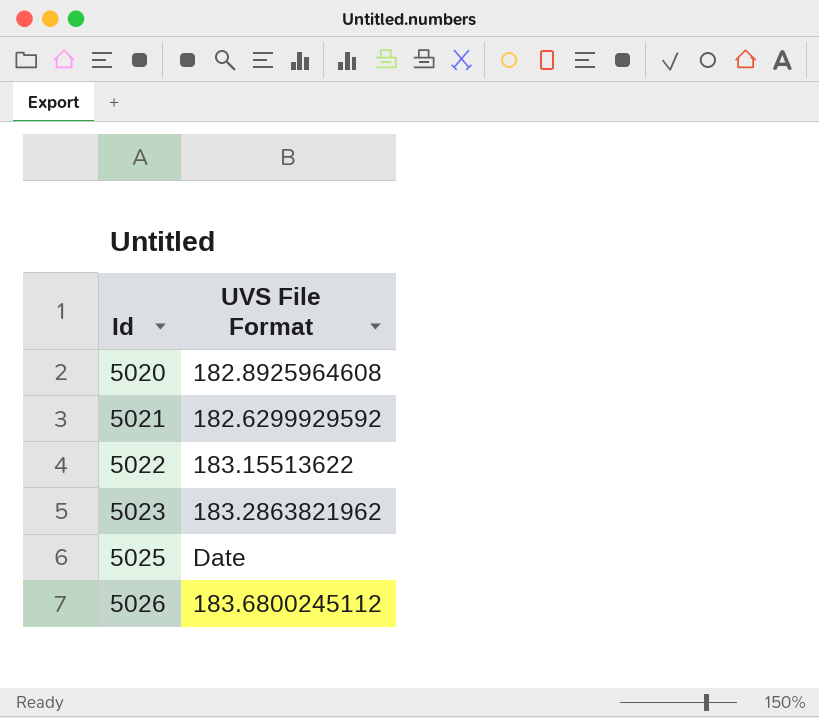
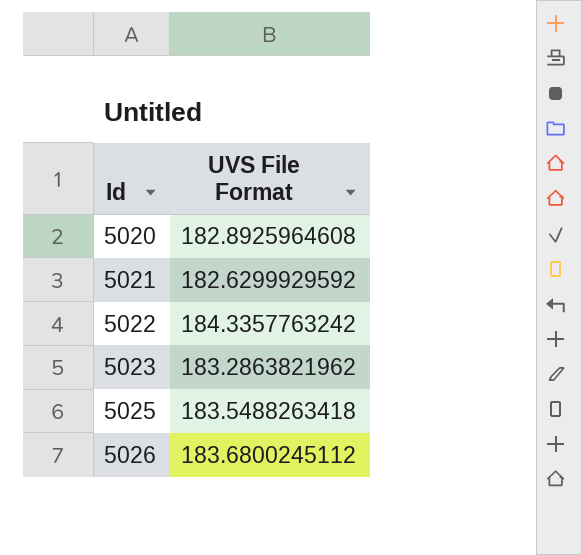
5022 | UVS File Format: 183.15513622 -> 184.3357763242
5025 | UVS File Format: Date -> 183.5488263418

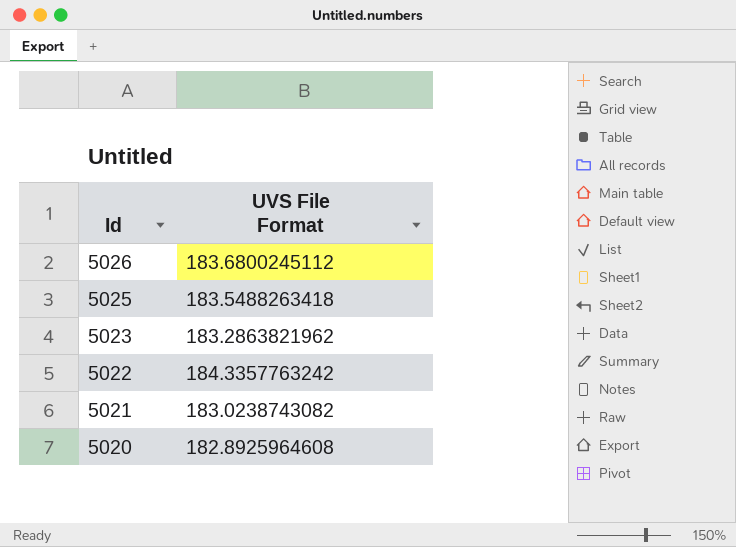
row order: Id ascending -> Id descending
5021 | UVS File Format: 182.6299929592 -> 183.0238743082

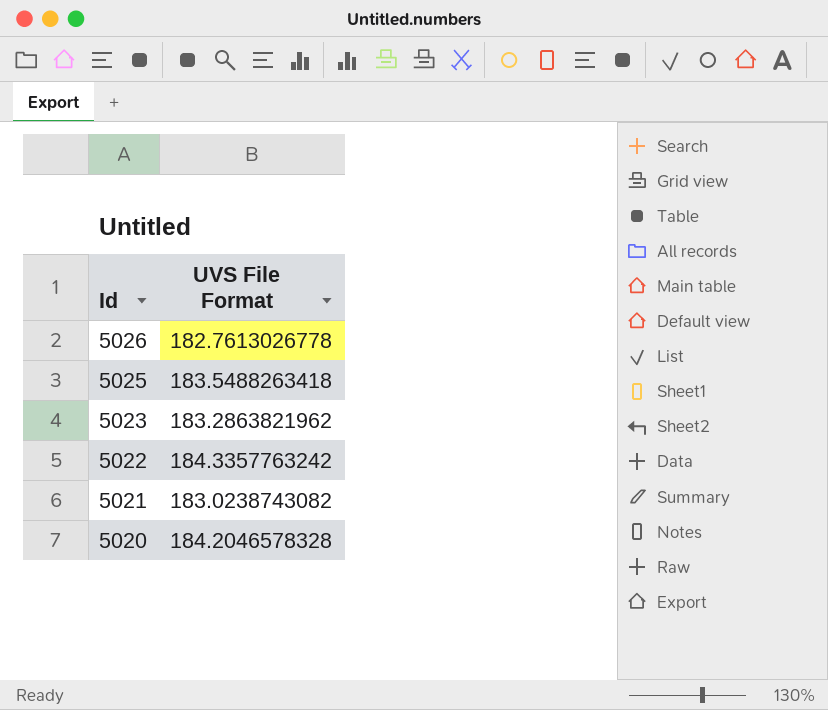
5026 | UVS File Format: 183.6800245112 -> 182.7613026778
5020 | UVS File Format: 182.8925964608 -> 184.2046578328

